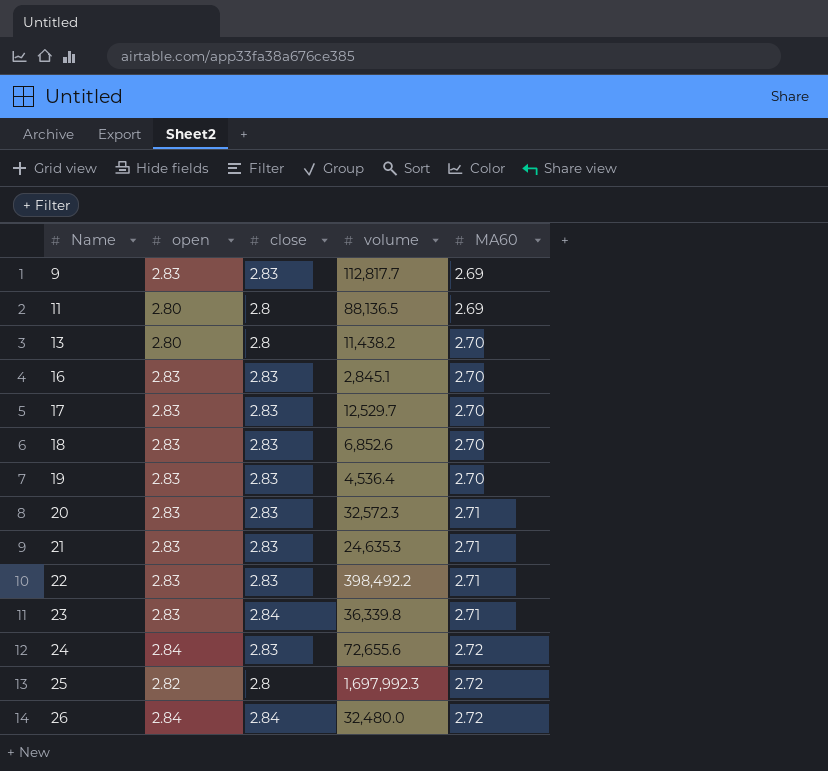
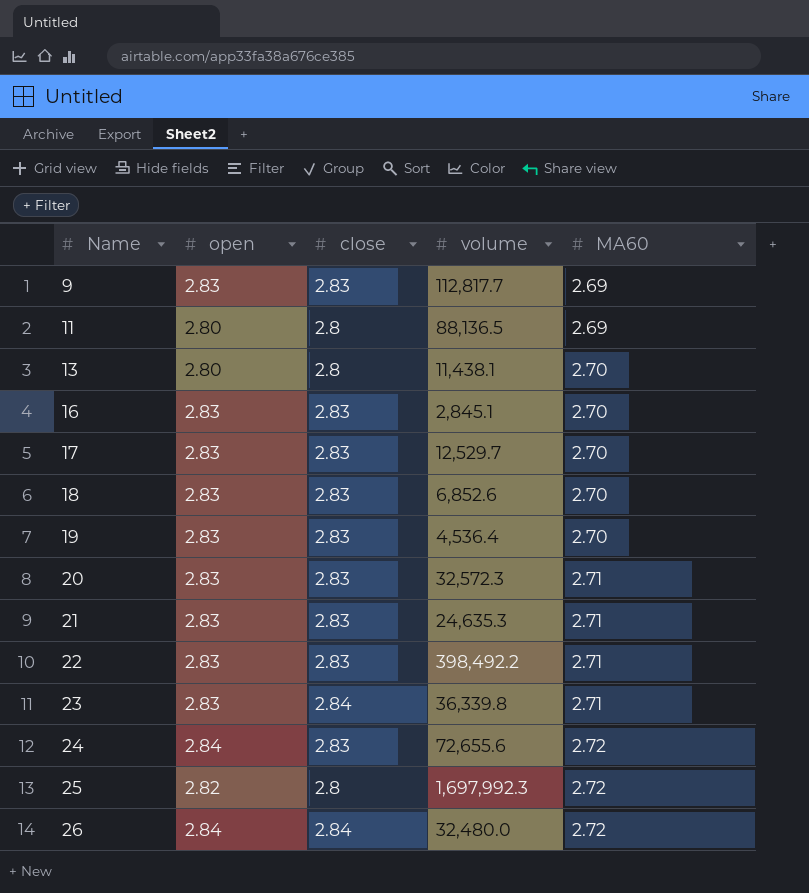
13 | volume: 11,438.2 -> 11,438.1

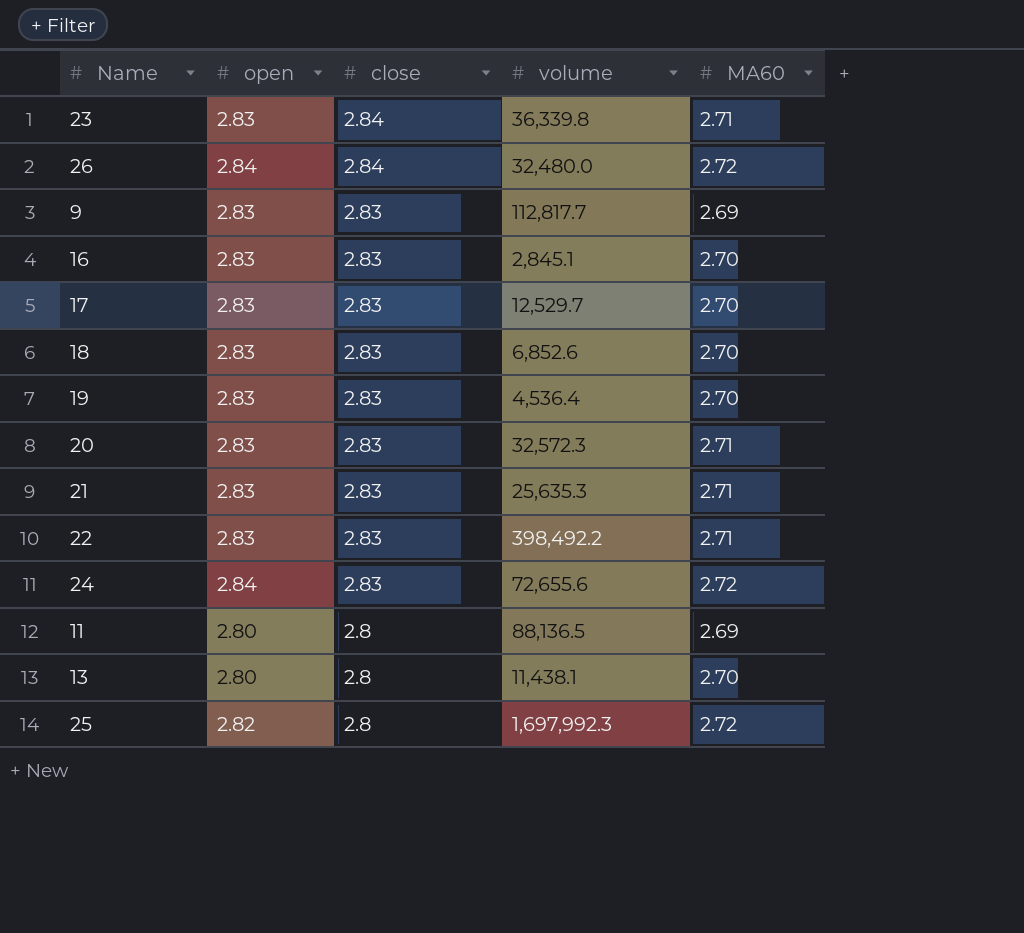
row order: Name ascending -> close descending
21 | volume: 24,635.3 -> 25,635.3

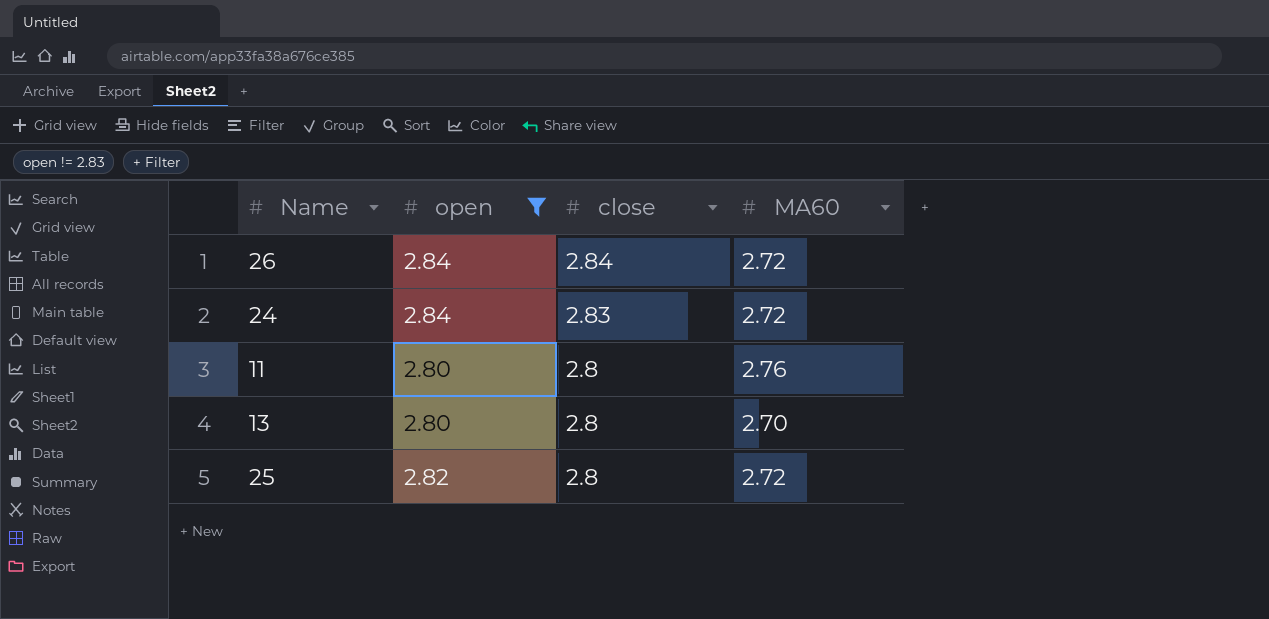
filter: none -> open != 2.83
column volume | position: 4 -> none
11 | MA60: 2.69 -> 2.76

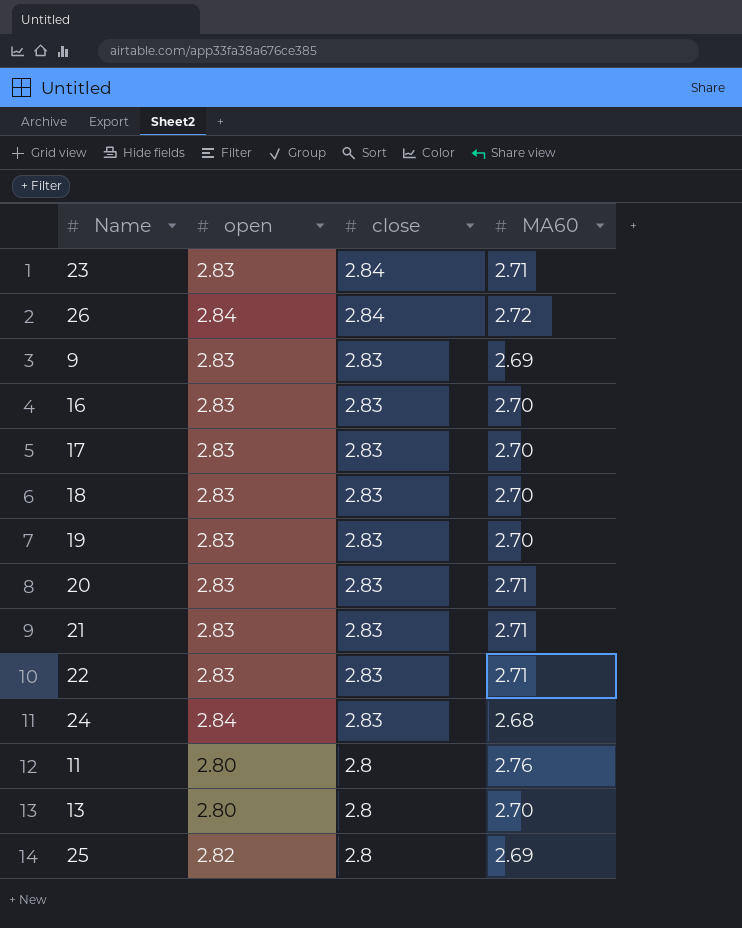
filter: open != 2.83 -> none
24 | MA60: 2.72 -> 2.68
25 | MA60: 2.72 -> 2.69

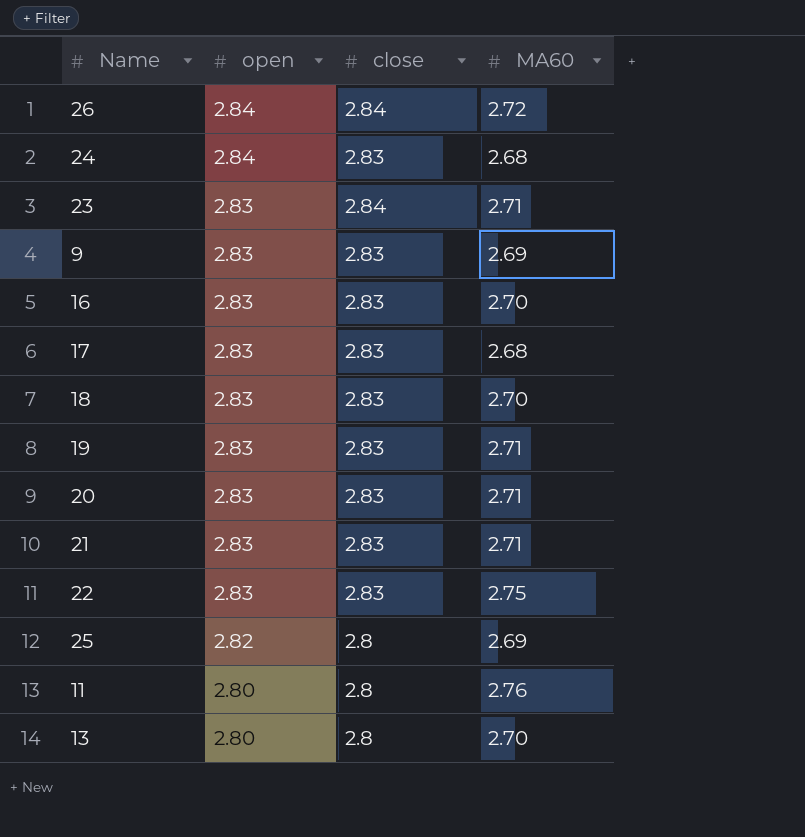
row order: close descending -> open descending
17 | MA60: 2.70 -> 2.68
19 | MA60: 2.70 -> 2.71
22 | MA60: 2.71 -> 2.75

